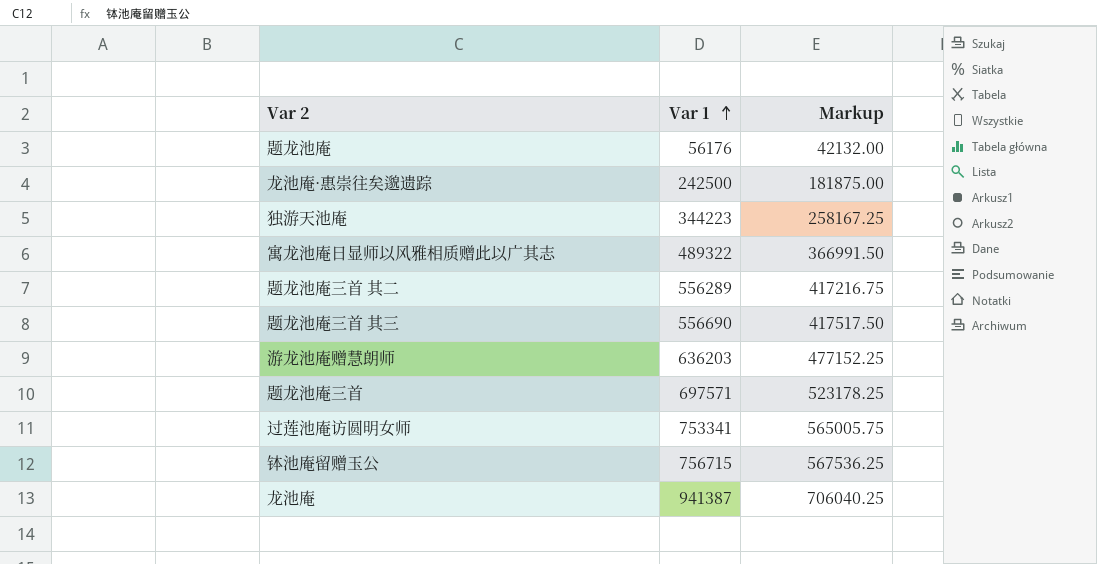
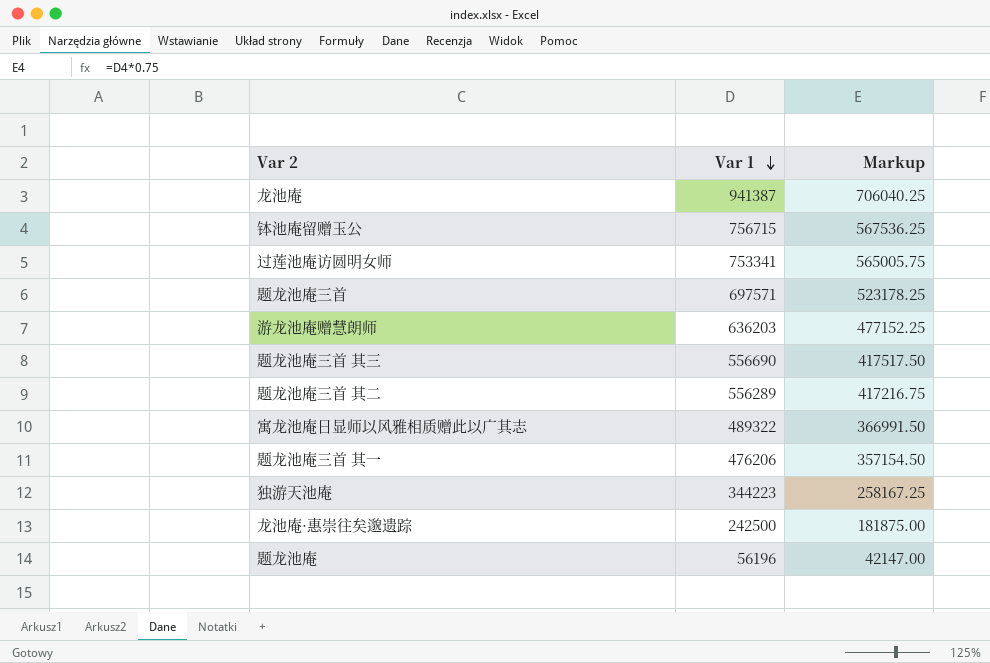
row order: Var 1 ascending -> Var 1 descending
row 题龙池庵三首 其一: none -> 476206 | 357154.50
题龙池庵 | Var 1: 56176 -> 56196
题龙池庵 | Markup: 42132.00 -> 42147.00

